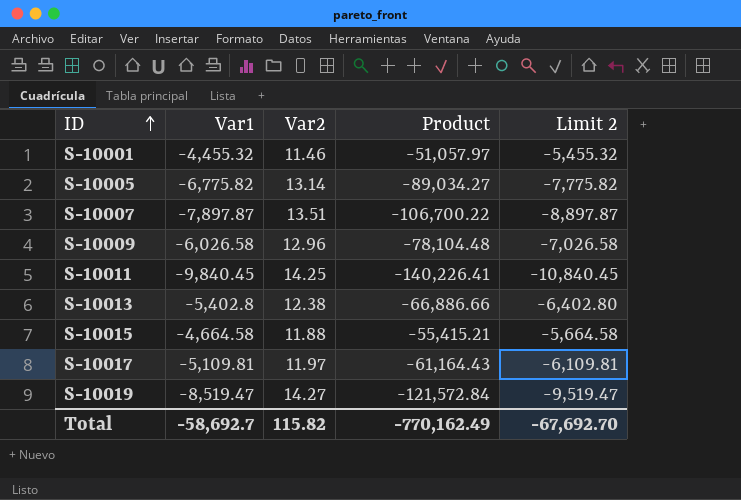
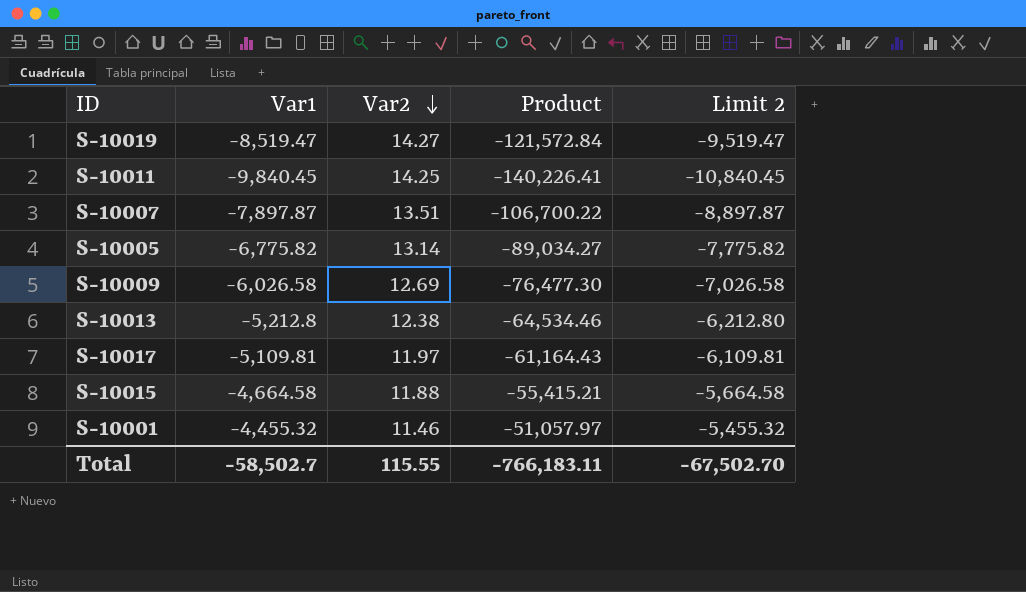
row order: ID ascending -> Var2 descending
S-10009 | Var2: 12.96 -> 12.69
S-10009 | Product: -78,104.48 -> -76,477.30
S-10013 | Var1: -5,402.8 -> -5,212.8
S-10013 | Product: -66,886.66 -> -64,534.46
S-10013 | Limit 2: -6,402.80 -> -6,212.80
Total | Var1: -58,692.7 -> -58,502.7
Total | Var2: 115.82 -> 115.55
Total | Product: -770,162.49 -> -766,183.11
Total | Limit 2: -67,692.70 -> -67,502.70

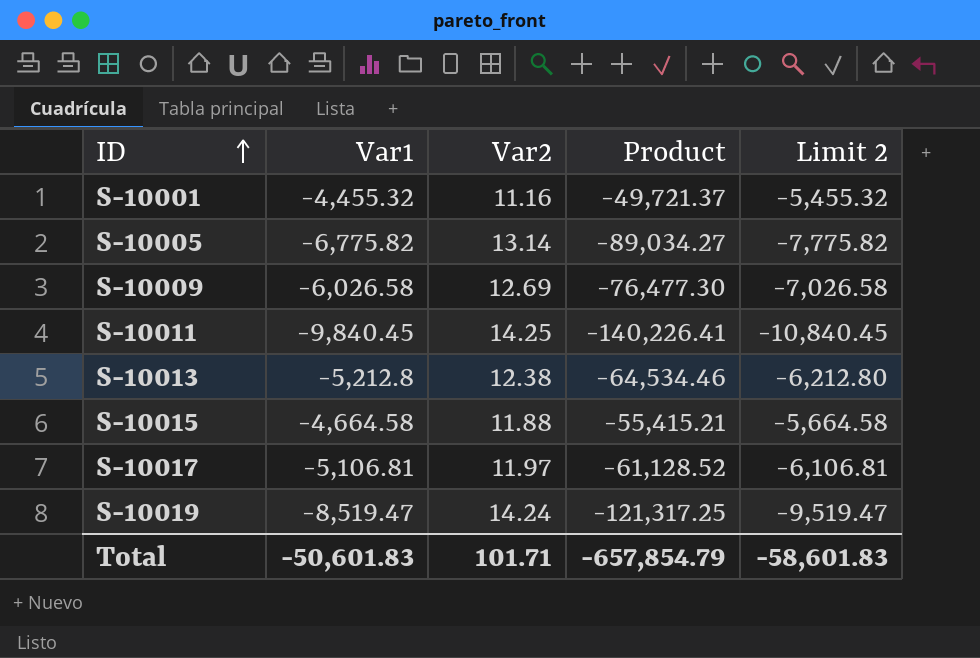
row order: Var2 descending -> ID ascending
row S-10007: -7,897.87 | 13.51 | -106,700.22 | -8,897.87 -> none
S-10001 | Var2: 11.46 -> 11.16
S-10001 | Product: -51,057.97 -> -49,721.37
S-10017 | Var1: -5,109.81 -> -5,106.81
S-10017 | Product: -61,164.43 -> -61,128.52
S-10017 | Limit 2: -6,109.81 -> -6,106.81
S-10019 | Var2: 14.27 -> 14.24
S-10019 | Product: -121,572.84 -> -121,317.25
Total | Var1: -58,502.7 -> -50,601.83
Total | Var2: 115.55 -> 101.71
Total | Product: -766,183.11 -> -657,854.79
Total | Limit 2: -67,502.70 -> -58,601.83

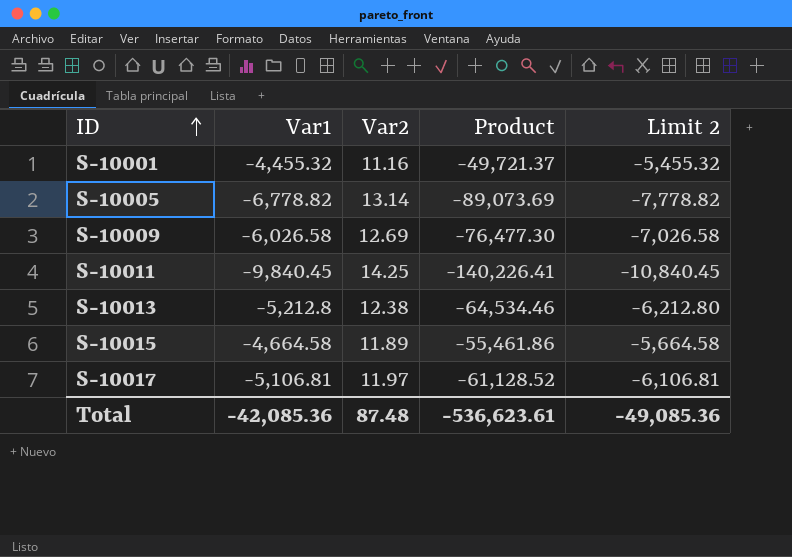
row S-10019: -8,519.47 | 14.24 | -121,317.25 | -9,519.47 -> none
S-10005 | Var1: -6,775.82 -> -6,778.82
S-10005 | Product: -89,034.27 -> -89,073.69
S-10005 | Limit 2: -7,775.82 -> -7,778.82
S-10015 | Var2: 11.88 -> 11.89
S-10015 | Product: -55,415.21 -> -55,461.86
Total | Var1: -50,601.83 -> -42,085.36
Total | Var2: 101.71 -> 87.48
Total | Product: -657,854.79 -> -536,623.61
Total | Limit 2: -58,601.83 -> -49,085.36

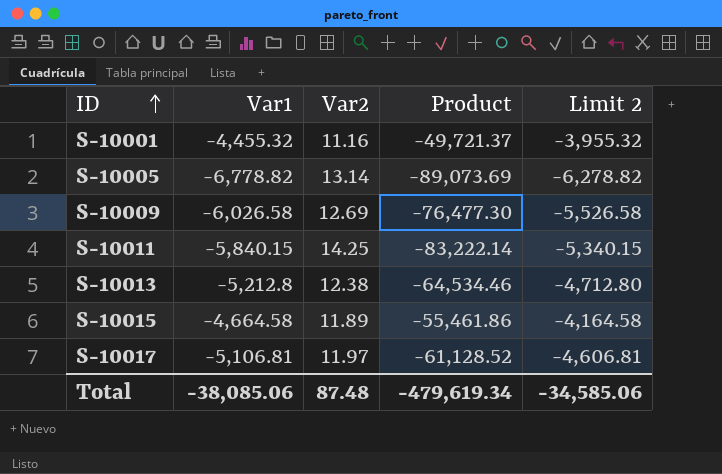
column Limit 2 | formula: [Var1] - 1000 -> [Var1] + 500
S-10011 | Var1: -9,840.45 -> -5,840.15
S-10011 | Product: -140,226.41 -> -83,222.14
Total | Var1: -42,085.36 -> -38,085.06
Total | Product: -536,623.61 -> -479,619.34
Total | Limit 2: -49,085.36 -> -34,585.06

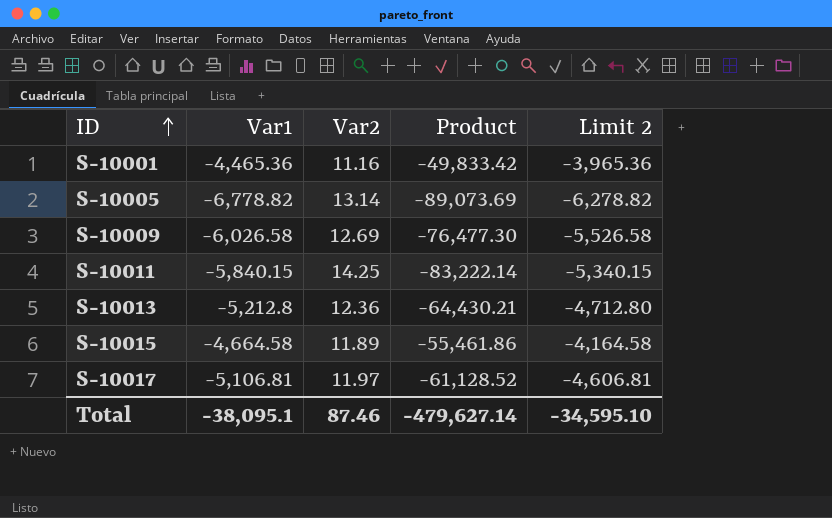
S-10001 | Var1: -4,455.32 -> -4,465.36
S-10001 | Product: -49,721.37 -> -49,833.42
S-10001 | Limit 2: -3,955.32 -> -3,965.36
S-10013 | Var2: 12.38 -> 12.36
S-10013 | Product: -64,534.46 -> -64,430.21
Total | Var1: -38,085.06 -> -38,095.1
Total | Var2: 87.48 -> 87.46
Total | Product: -479,619.34 -> -479,627.14
Total | Limit 2: -34,585.06 -> -34,595.10

